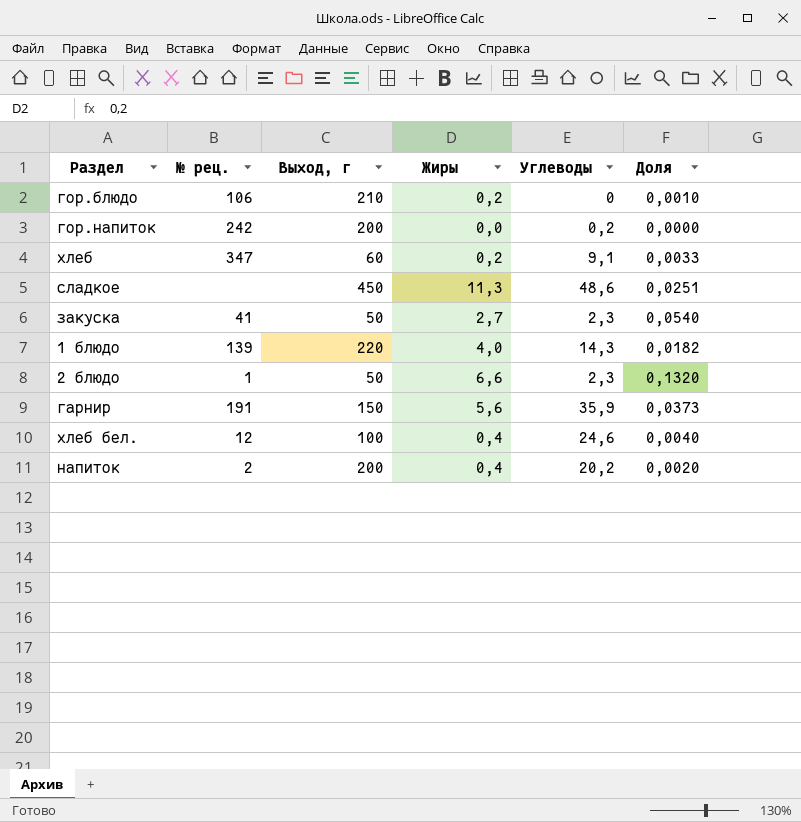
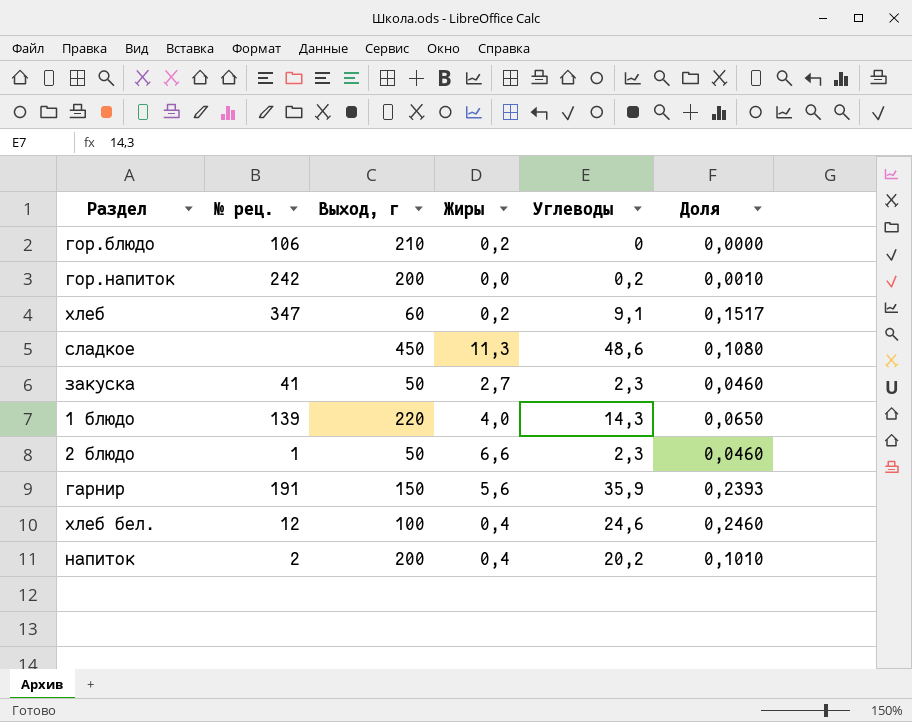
column Доля | formula: [Жиры] / [Выход, г] -> [Углеводы] / [Выход, г]

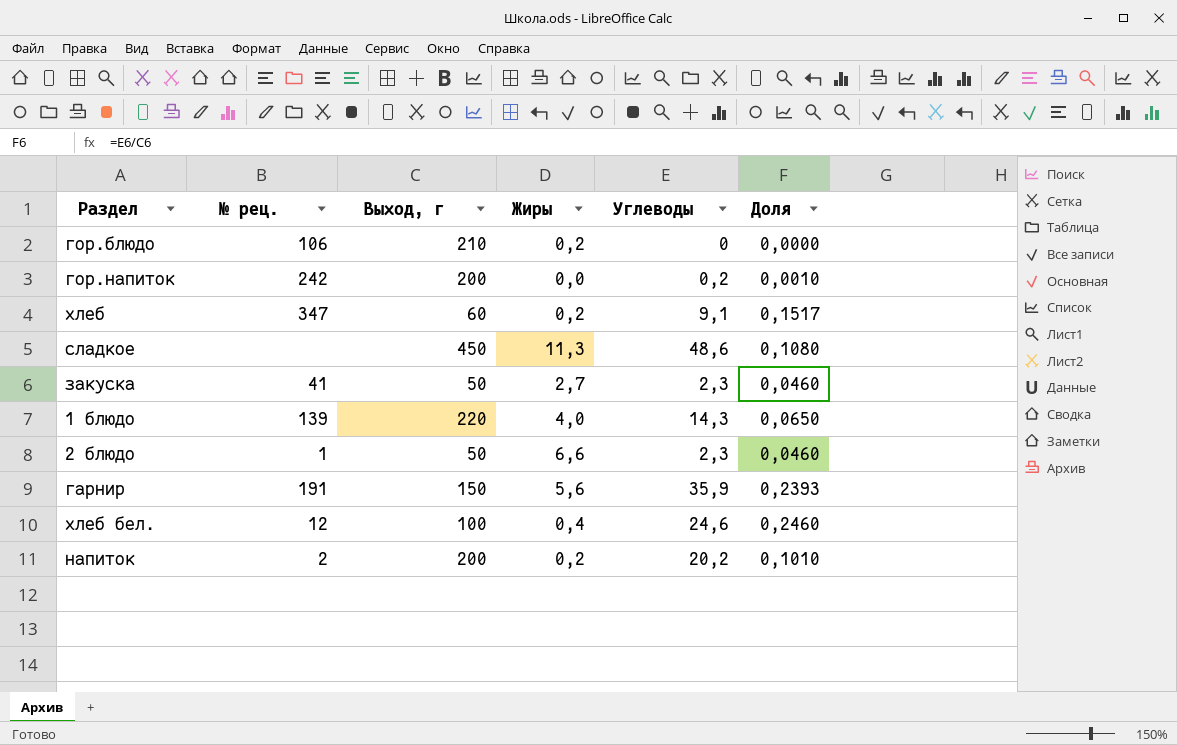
напиток | Жиры: 0,4 -> 0,2

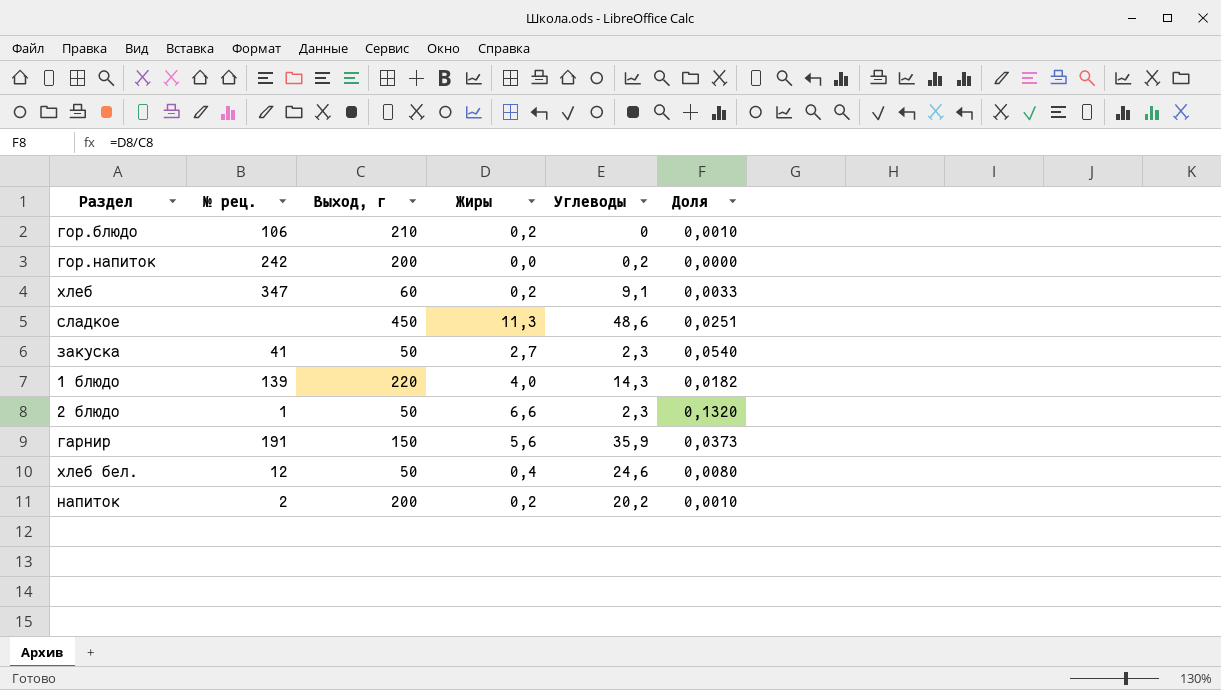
column Доля | formula: [Углеводы] / [Выход, г] -> [Жиры] / [Выход, г]
хлеб бел. | Выход, г: 100 -> 50

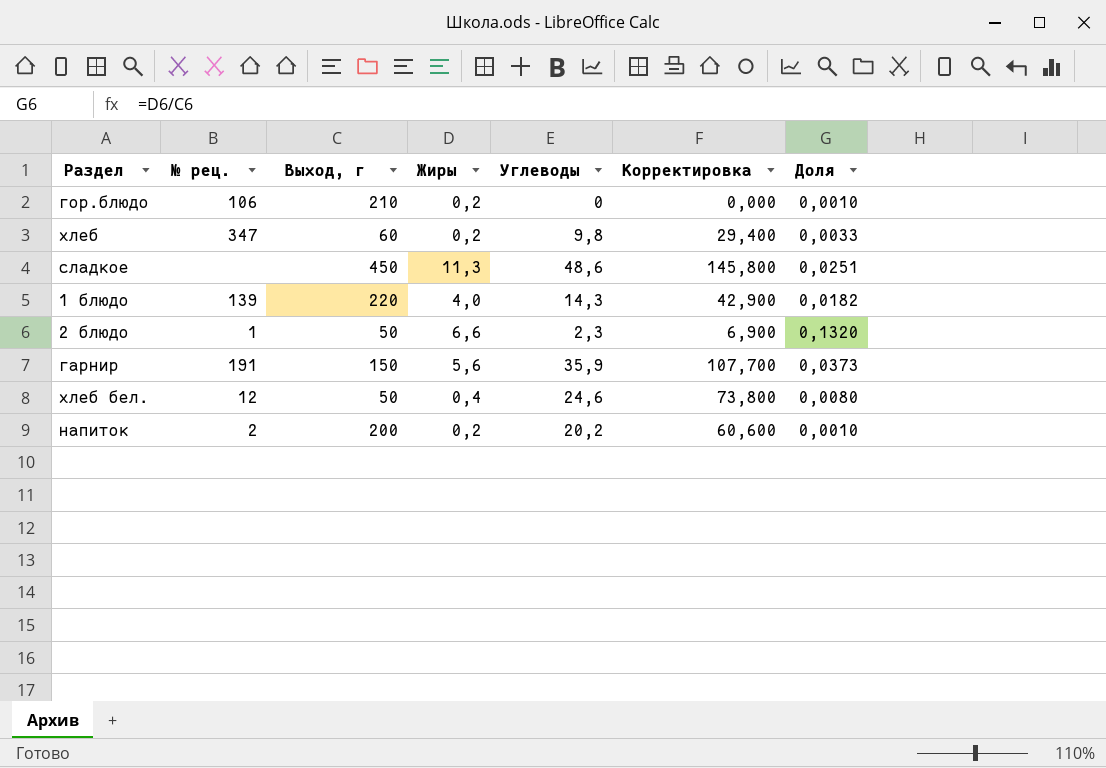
column Корректировка | formula: none -> [Углеводы] * 3
row гор.напиток: 242 | 200 | 0,0 | 0,2 | 0,0000 -> none
row закуска: 41 | 50 | 2,7 | 2,3 | 0,0540 -> none
хлеб | Углеводы: 9,1 -> 9,8

